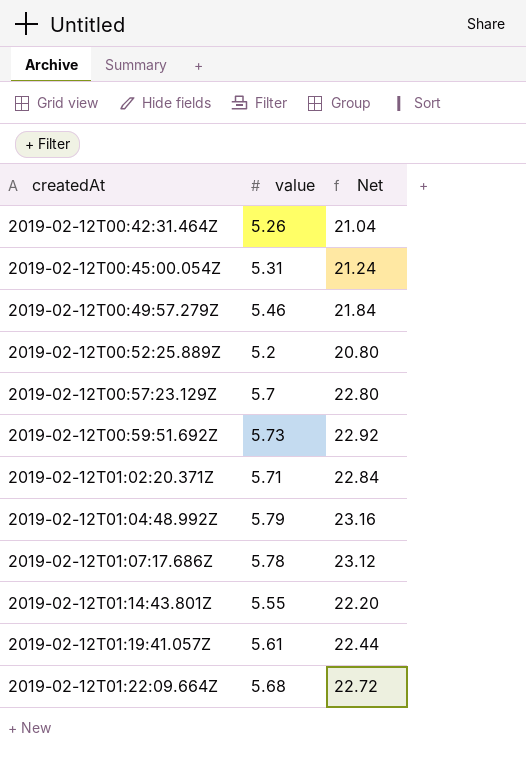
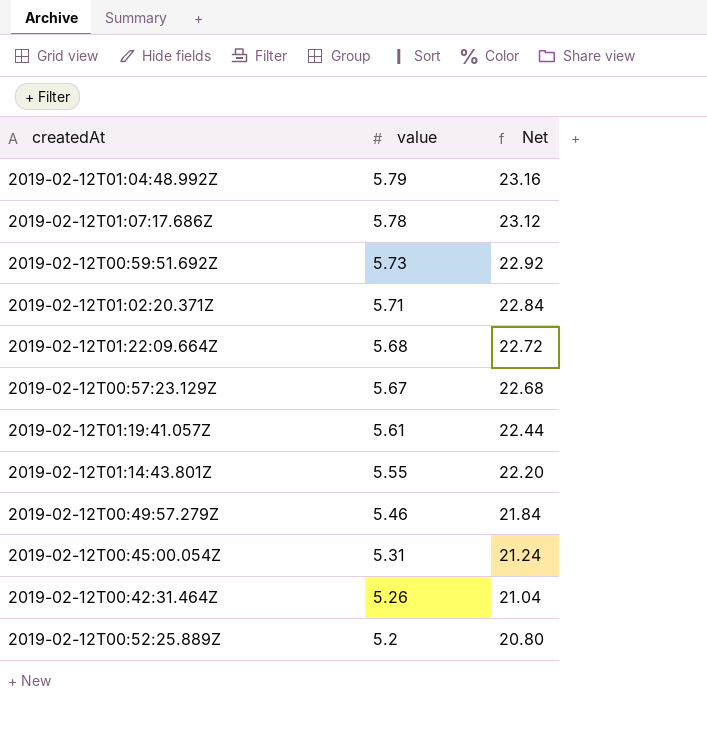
row order: createdAt ascending -> value descending
2019-02-12T00:57:23.129Z | value: 5.7 -> 5.67
2019-02-12T00:57:23.129Z | Net: 22.80 -> 22.68

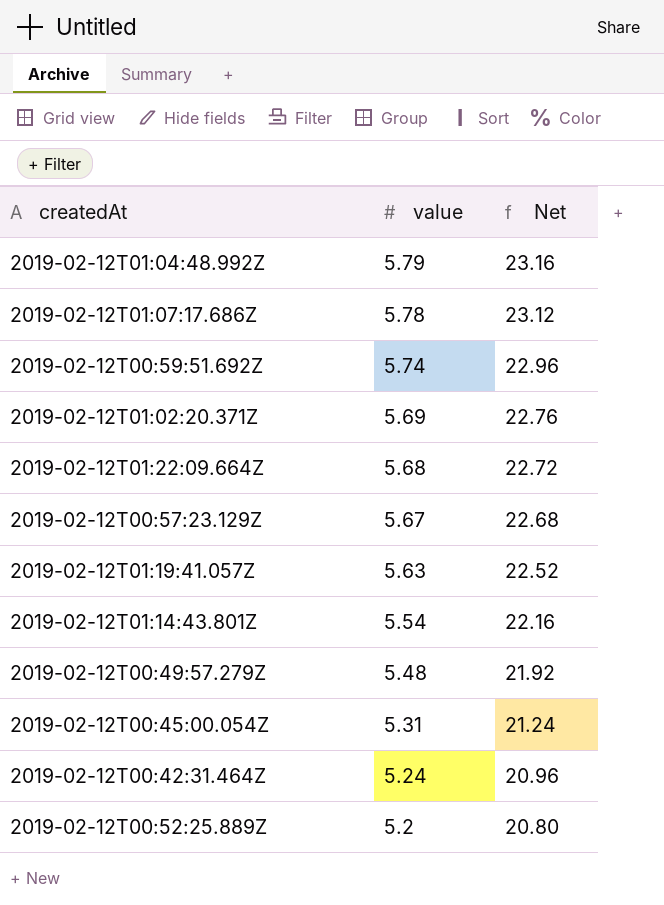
2019-02-12T00:59:51.692Z | value: 5.73 -> 5.74
2019-02-12T00:59:51.692Z | Net: 22.92 -> 22.96
2019-02-12T01:02:20.371Z | value: 5.71 -> 5.69
2019-02-12T01:02:20.371Z | Net: 22.84 -> 22.76
2019-02-12T01:19:41.057Z | value: 5.61 -> 5.63
2019-02-12T01:19:41.057Z | Net: 22.44 -> 22.52
2019-02-12T01:14:43.801Z | value: 5.55 -> 5.54
2019-02-12T01:14:43.801Z | Net: 22.20 -> 22.16
2019-02-12T00:49:57.279Z | value: 5.46 -> 5.48
2019-02-12T00:49:57.279Z | Net: 21.84 -> 21.92
2019-02-12T00:42:31.464Z | value: 5.26 -> 5.24
2019-02-12T00:42:31.464Z | Net: 21.04 -> 20.96

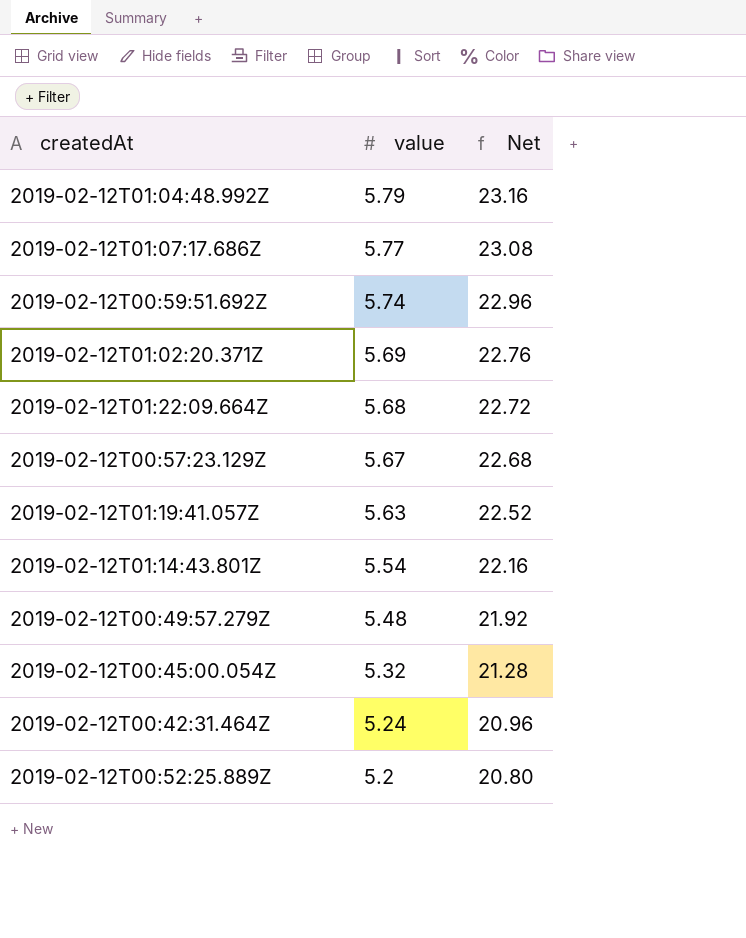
2019-02-12T01:07:17.686Z | value: 5.78 -> 5.77
2019-02-12T01:07:17.686Z | Net: 23.12 -> 23.08
2019-02-12T00:45:00.054Z | value: 5.31 -> 5.32
2019-02-12T00:45:00.054Z | Net: 21.24 -> 21.28

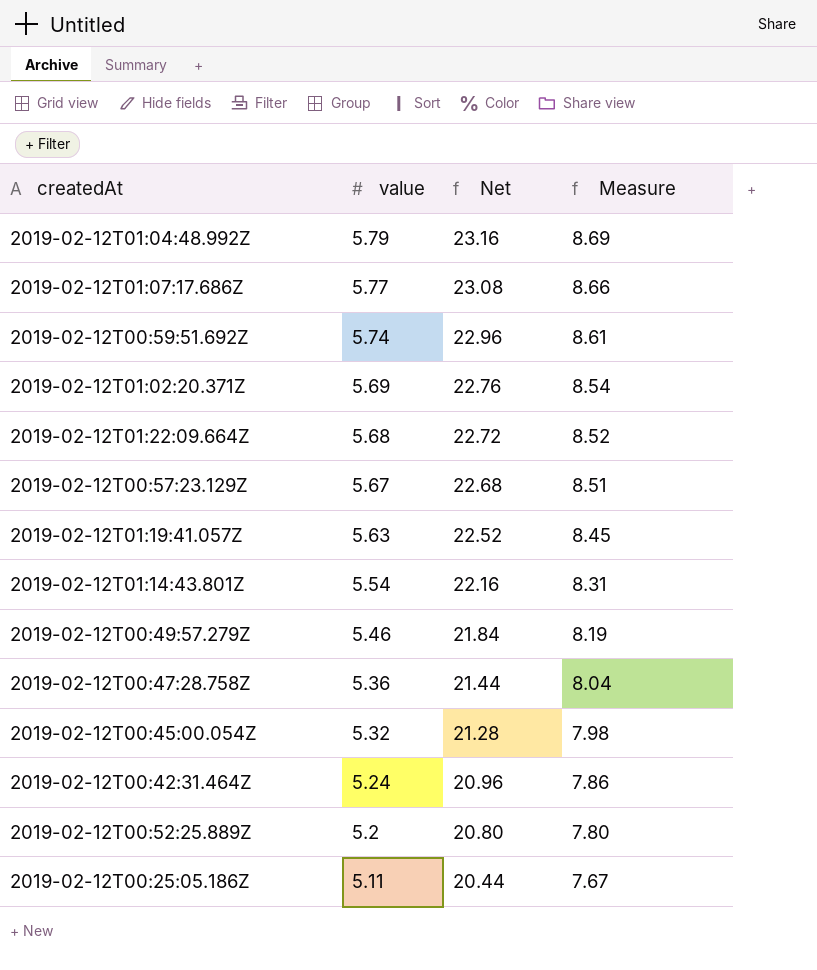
column Measure | formula: none -> [value] * 1.5
2019-02-12T00:49:57.279Z | value: 5.48 -> 5.46
2019-02-12T00:49:57.279Z | Net: 21.92 -> 21.84
row 2019-02-12T00:47:28.758Z: none -> 5.36 | 21.44 | 8.04
row 2019-02-12T00:25:05.186Z: none -> 5.11 | 20.44 | 7.67

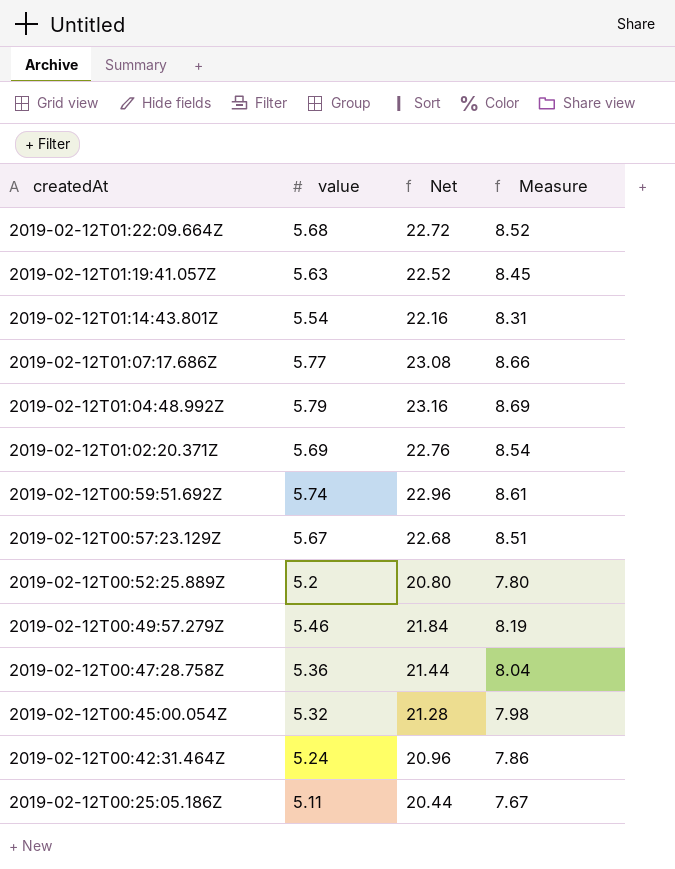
row order: value descending -> createdAt descending

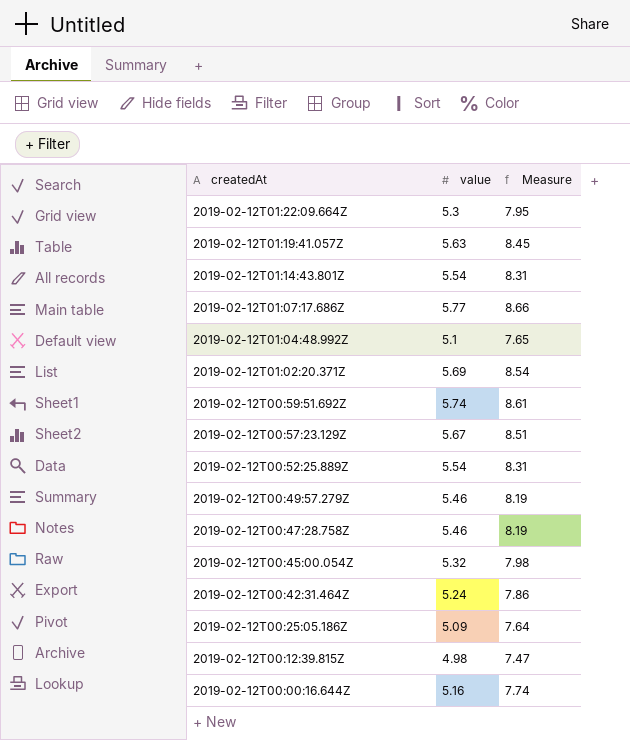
column Net | formula: [value] * 4 -> none
2019-02-12T01:22:09.664Z | value: 5.68 -> 5.3
2019-02-12T01:22:09.664Z | Measure: 8.52 -> 7.95
2019-02-12T01:04:48.992Z | value: 5.79 -> 5.1
2019-02-12T01:04:48.992Z | Measure: 8.69 -> 7.65
2019-02-12T00:52:25.889Z | value: 5.2 -> 5.54
2019-02-12T00:52:25.889Z | Measure: 7.80 -> 8.31
2019-02-12T00:47:28.758Z | value: 5.36 -> 5.46
2019-02-12T00:47:28.758Z | Measure: 8.04 -> 8.19
2019-02-12T00:25:05.186Z | value: 5.11 -> 5.09
2019-02-12T00:25:05.186Z | Measure: 7.67 -> 7.64
row 2019-02-12T00:12:39.815Z: none -> 4.98 | 7.47
row 2019-02-12T00:00:16.644Z: none -> 5.16 | 7.74

